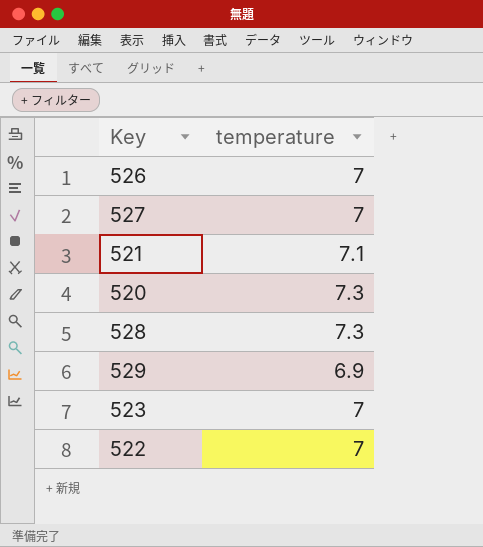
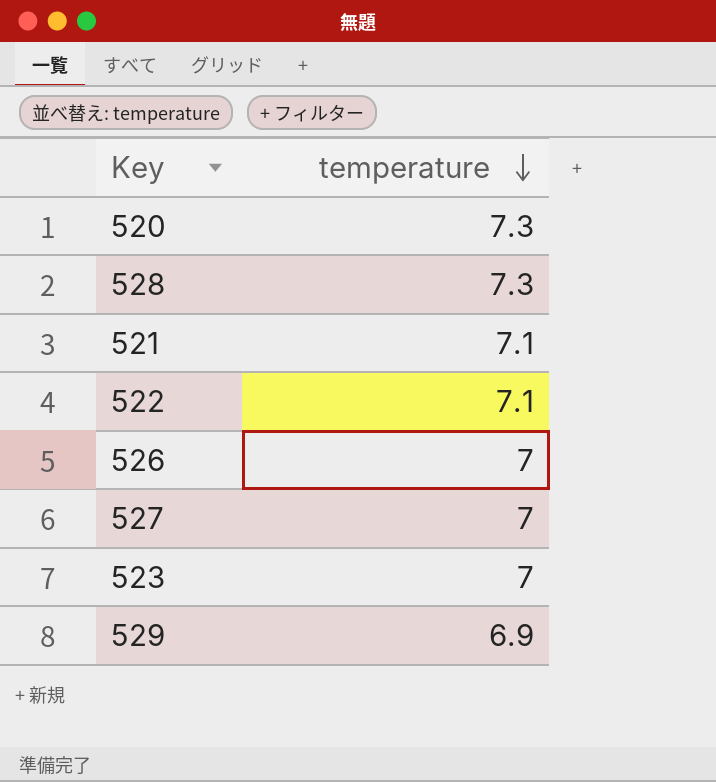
row order: none -> temperature descending
522 | temperature: 7 -> 7.1

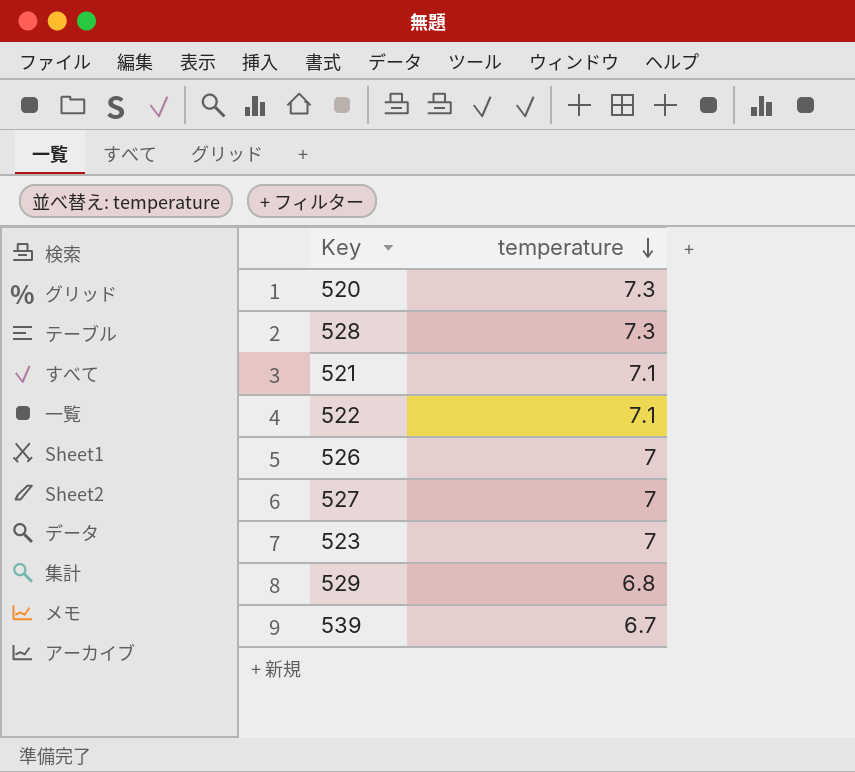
529 | temperature: 6.9 -> 6.8
row 539: none -> 6.7

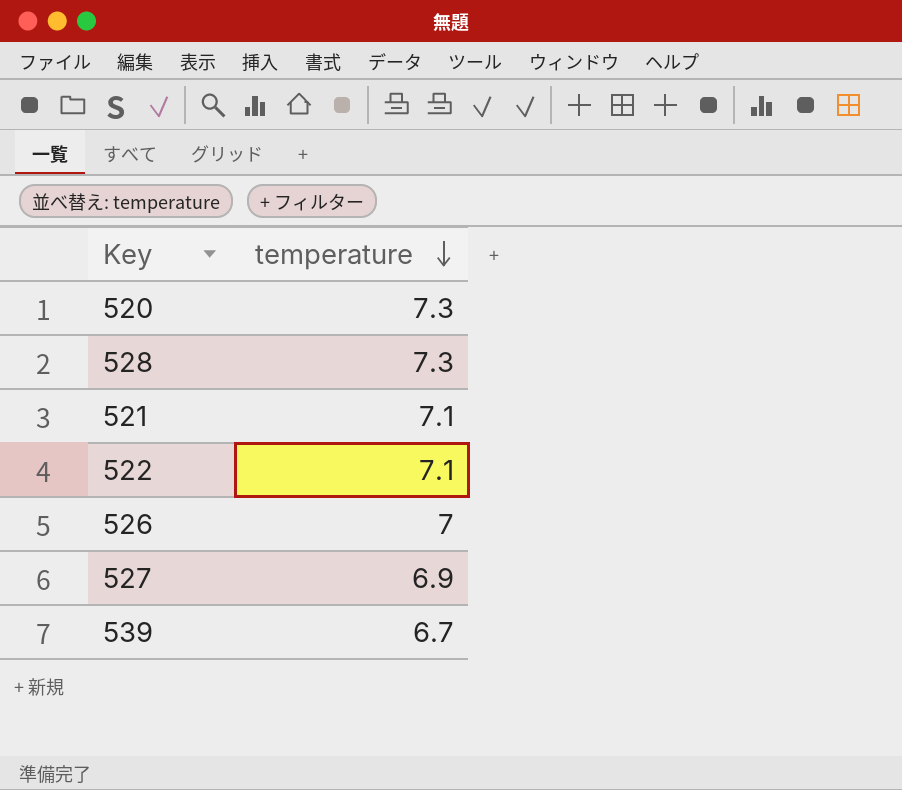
row 523: 7 -> none
row 529: 6.8 -> none
527 | temperature: 7 -> 6.9

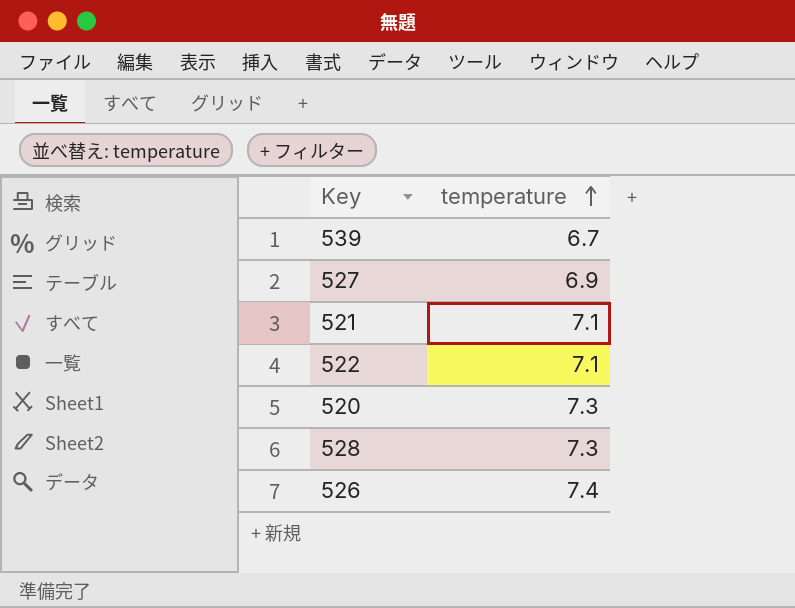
row order: temperature descending -> temperature ascending
526 | temperature: 7 -> 7.4

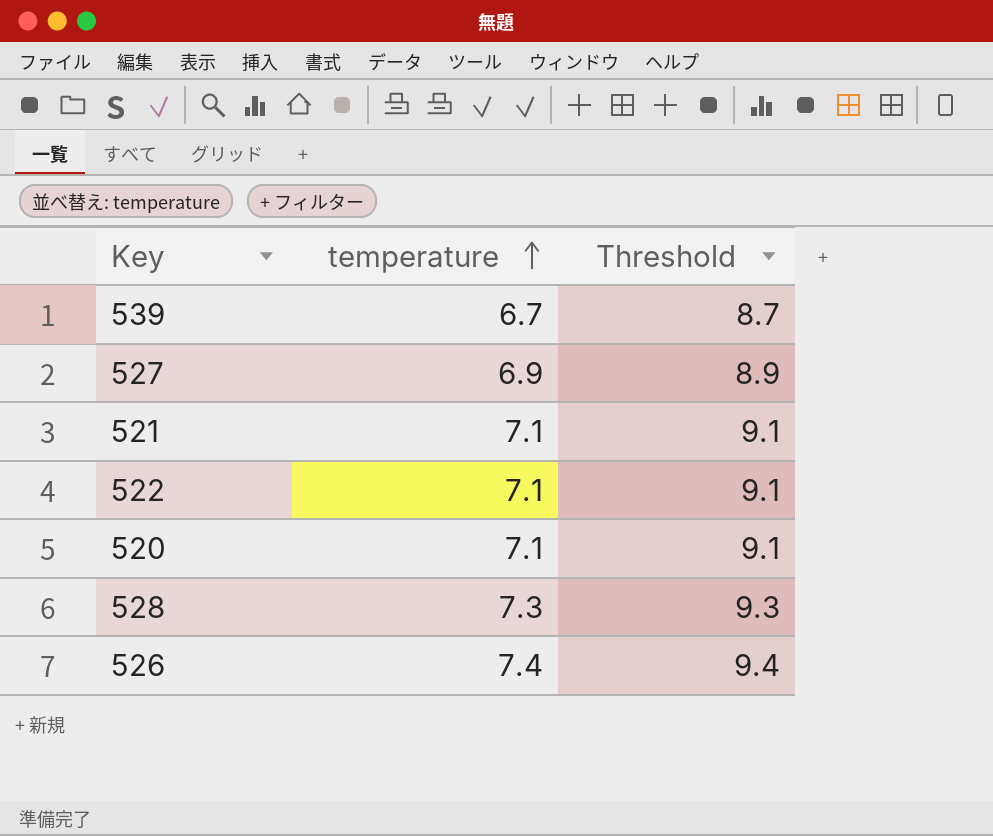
column Threshold | formula: none -> [temperature] + 2
520 | temperature: 7.3 -> 7.1

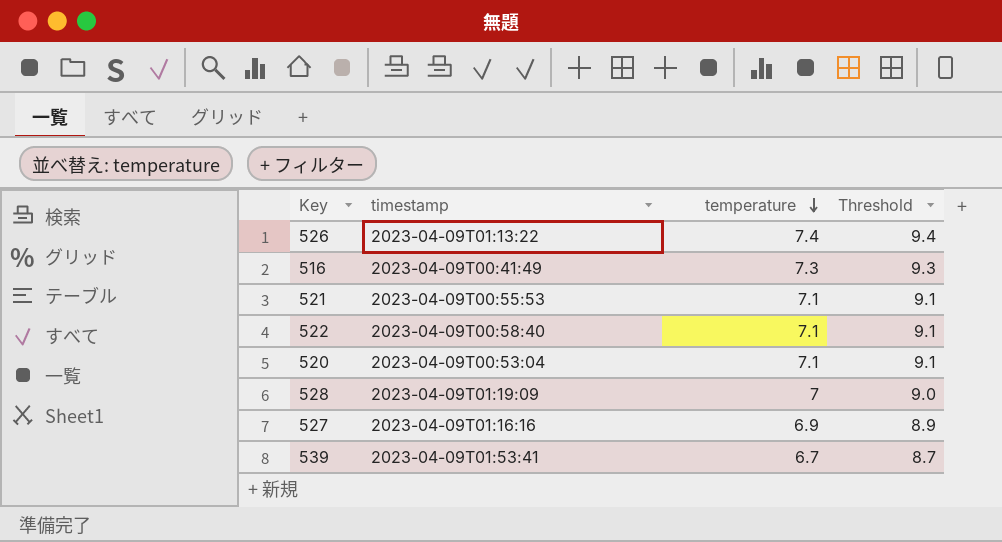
row order: temperature ascending -> temperature descending
column timestamp | position: none -> 2
row 516: none -> 2023-04-09T00:41:49 | 7.3 | 9.3
528 | temperature: 7.3 -> 7
528 | Threshold: 9.3 -> 9.0

